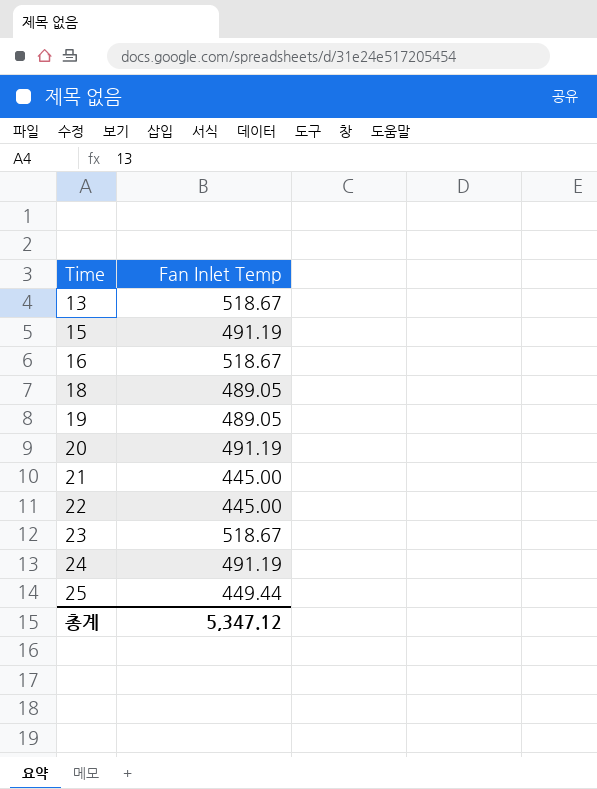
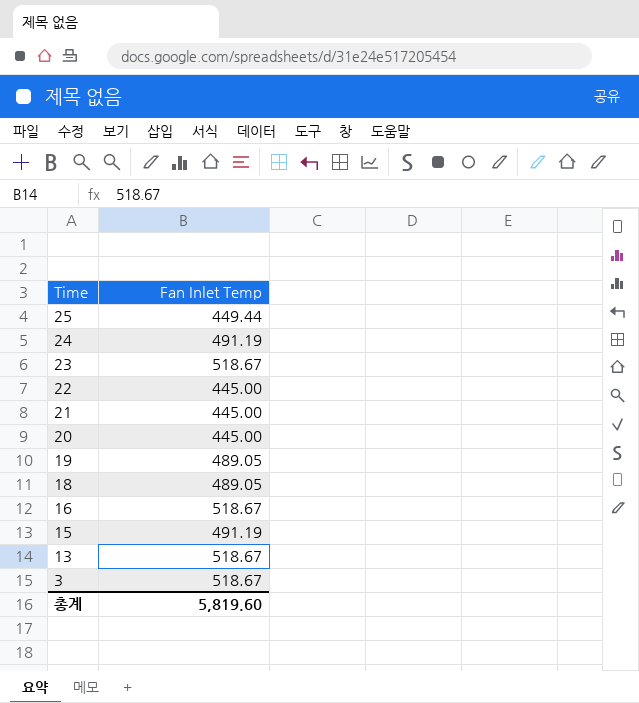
row order: Time ascending -> Time descending
20 | Fan Inlet Temp: 491.19 -> 445.00
row 3: none -> 518.67
총계 | Fan Inlet Temp: 5,347.12 -> 5,819.60

